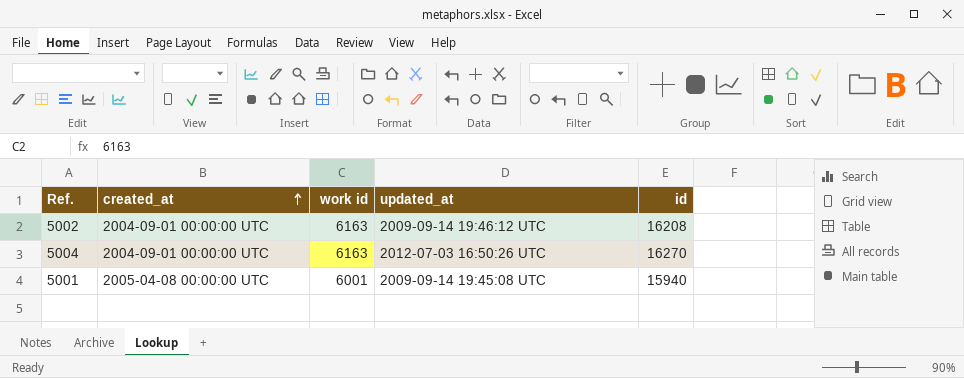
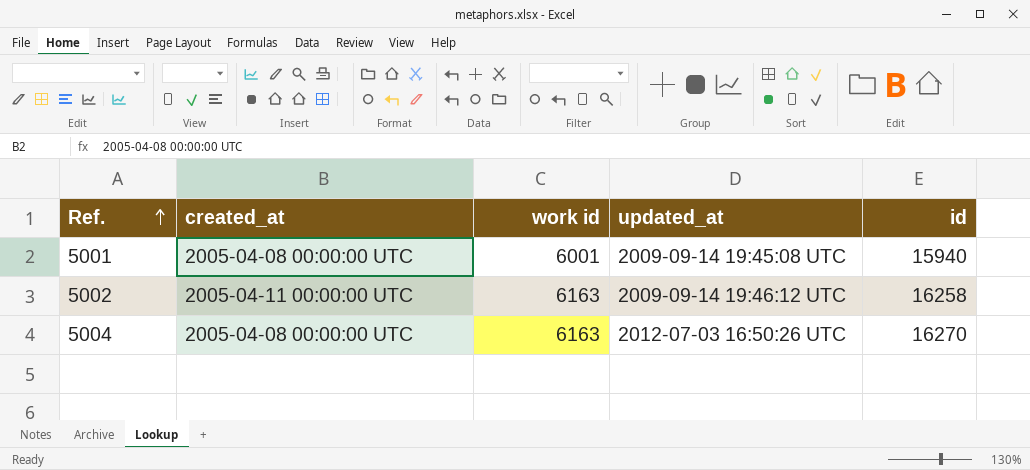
row order: created_at ascending -> Ref. ascending
5002 | created_at: 2004-09-01 00:00:00 UTC -> 2005-04-11 00:00:00 UTC
5002 | id: 16208 -> 16258
5004 | created_at: 2004-09-01 00:00:00 UTC -> 2005-04-08 00:00:00 UTC

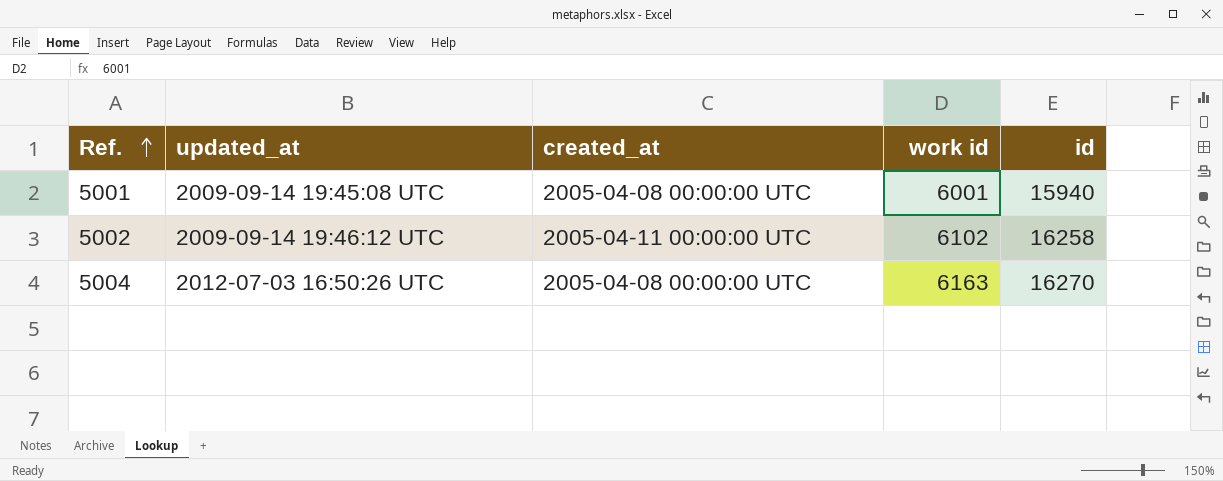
column updated_at | position: 4 -> 2
5002 | work id: 6163 -> 6102

